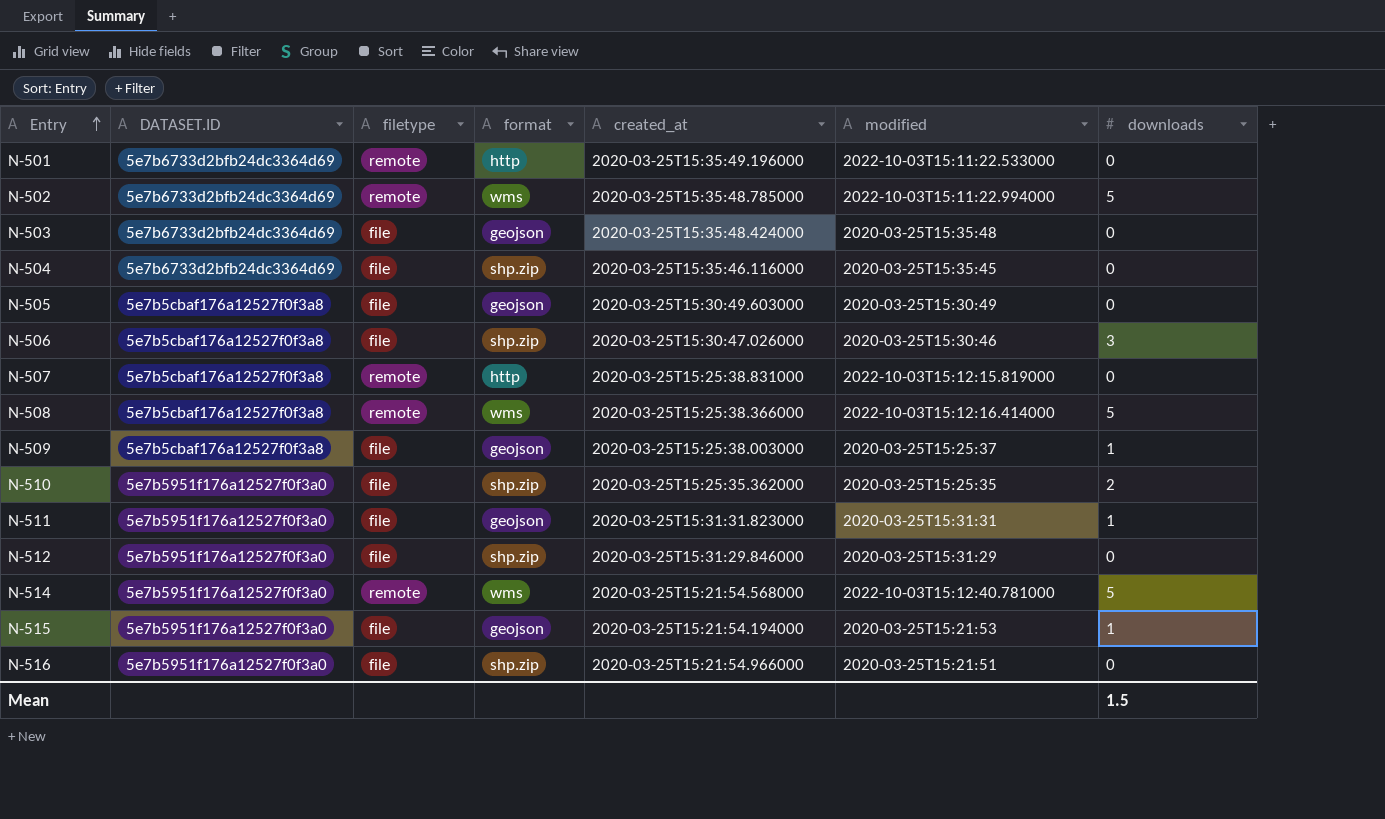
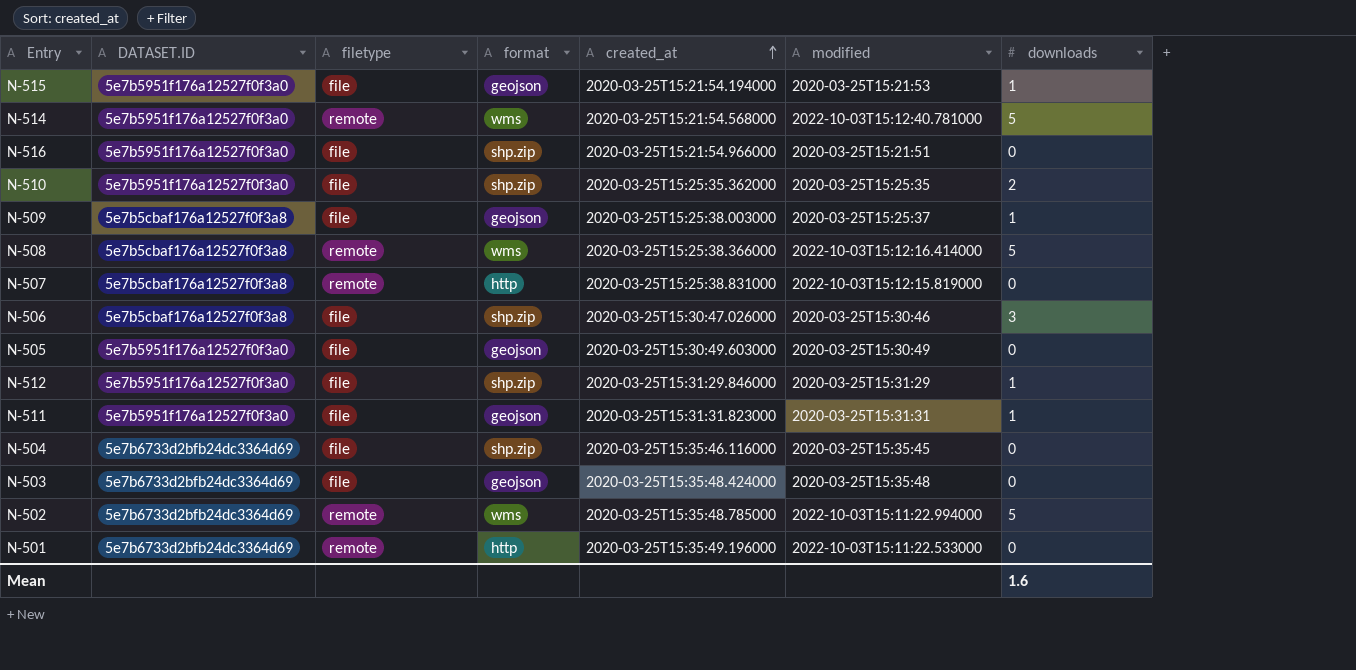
row order: Entry ascending -> created_at ascending
N-505 | DATASET.ID: 5e7b5cbaf176a12527f0f3a8 -> 5e7b5951f176a12527f0f3a0
N-512 | downloads: 0 -> 1
Mean | downloads: 1.5 -> 1.6

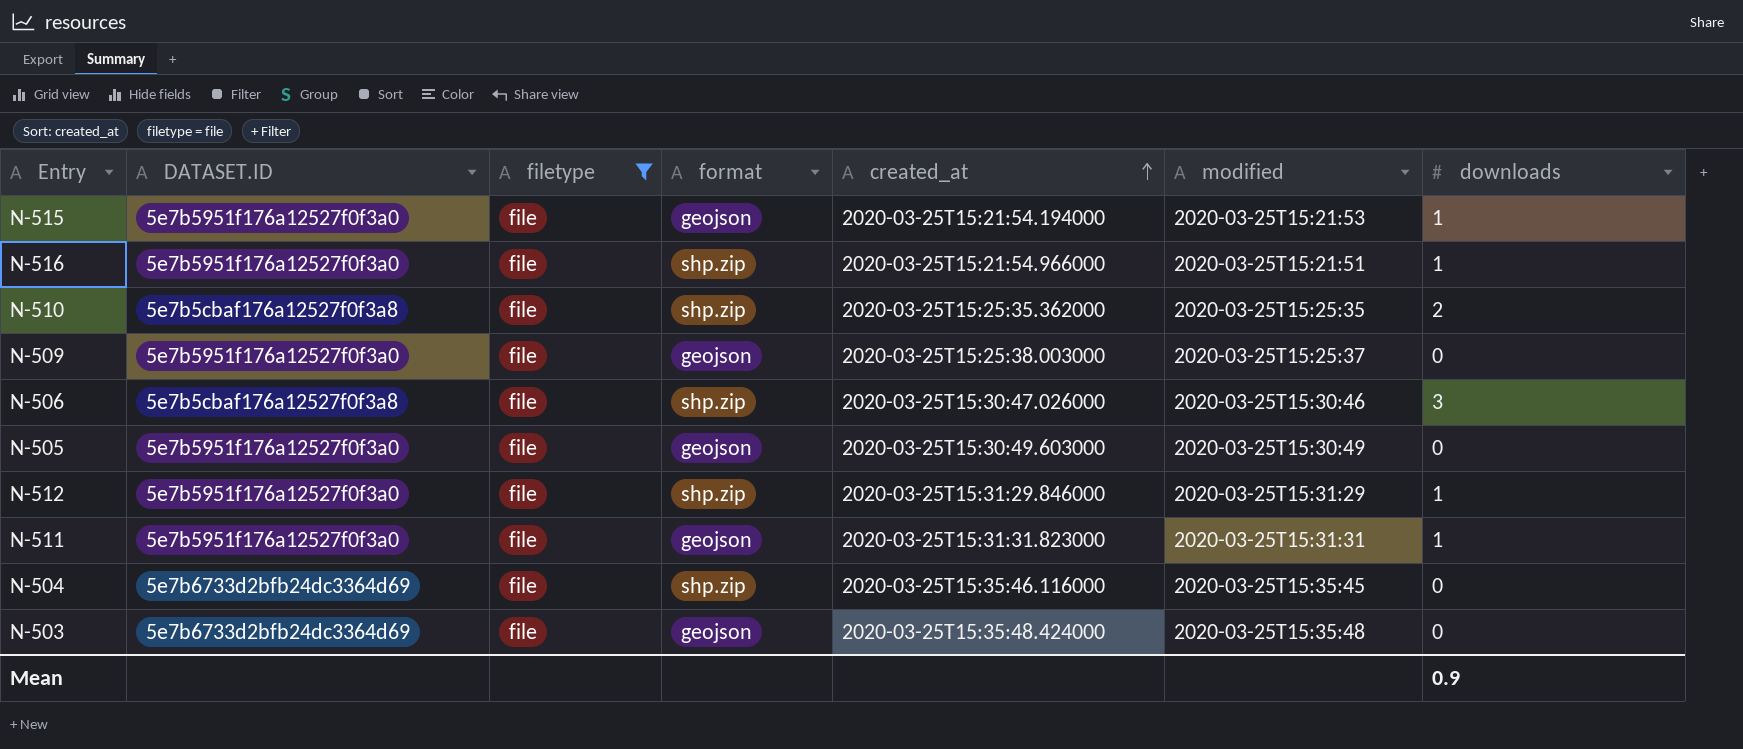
filter: none -> filetype = file
N-516 | downloads: 0 -> 1
N-510 | DATASET.ID: 5e7b5951f176a12527f0f3a0 -> 5e7b5cbaf176a12527f0f3a8
N-509 | DATASET.ID: 5e7b5cbaf176a12527f0f3a8 -> 5e7b5951f176a12527f0f3a0
N-509 | downloads: 1 -> 0
Mean | downloads: 1.6 -> 0.9

